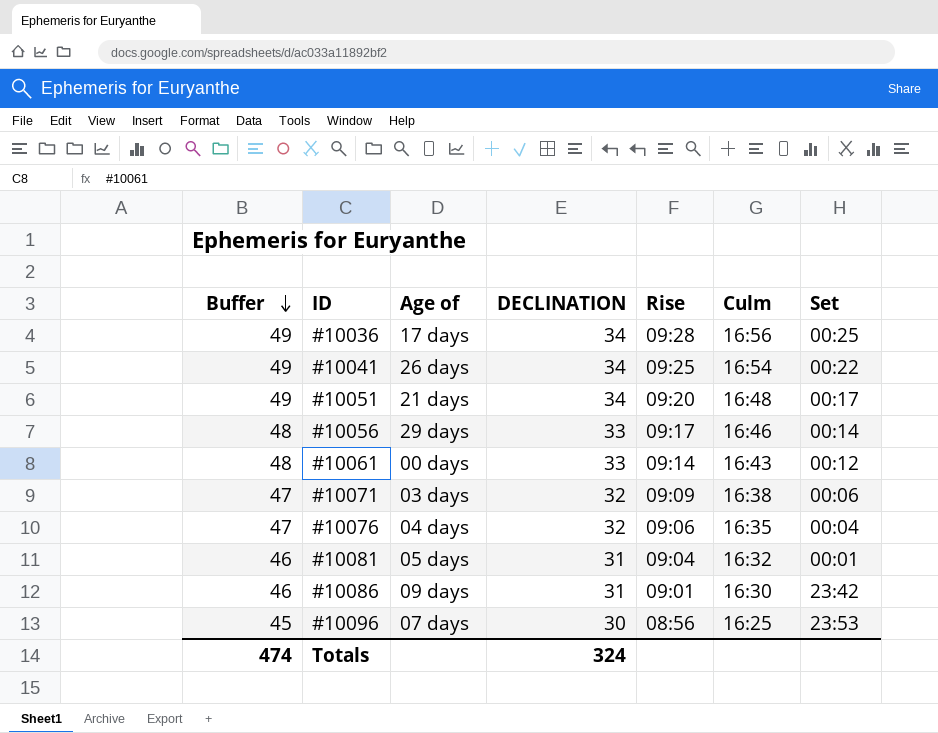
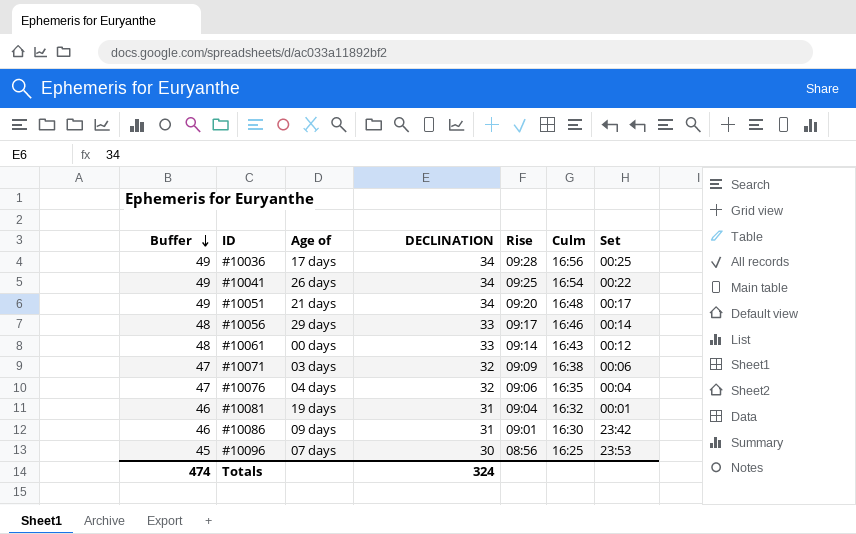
#10081 | Age of: 05 days -> 19 days

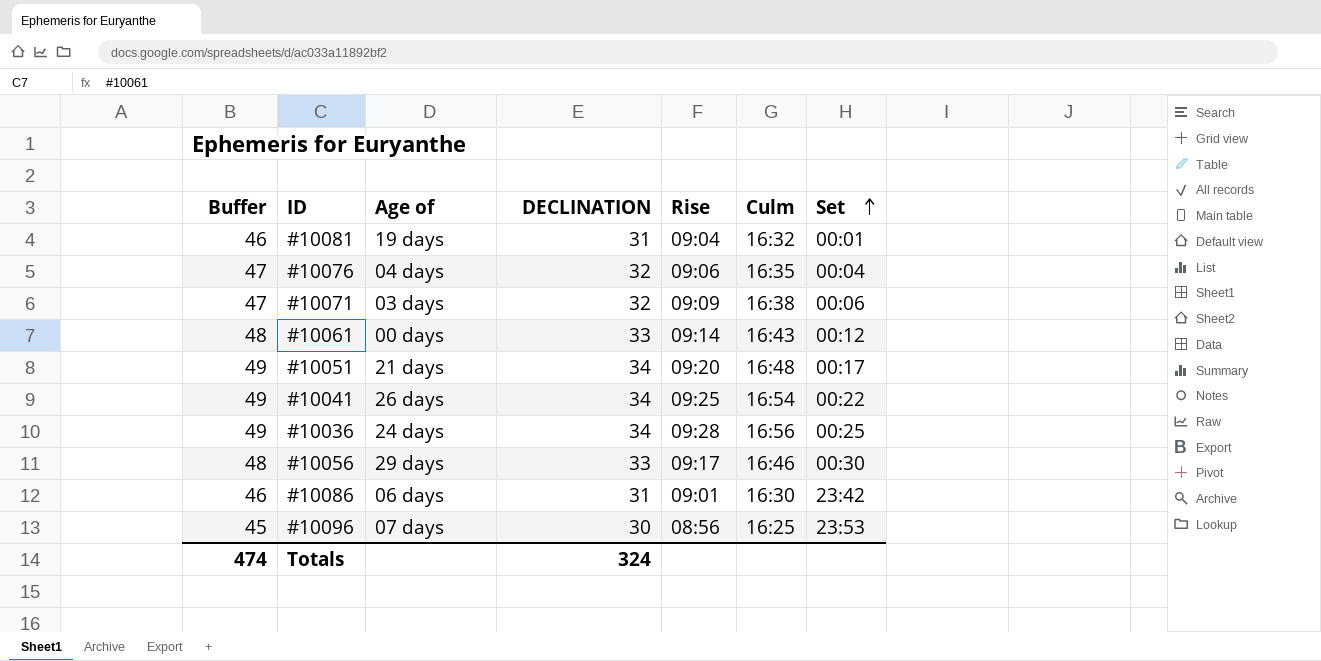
row order: Buffer descending -> Set ascending
#10036 | Age of: 17 days -> 24 days
#10056 | Set: 00:14 -> 00:30
#10086 | Age of: 09 days -> 06 days

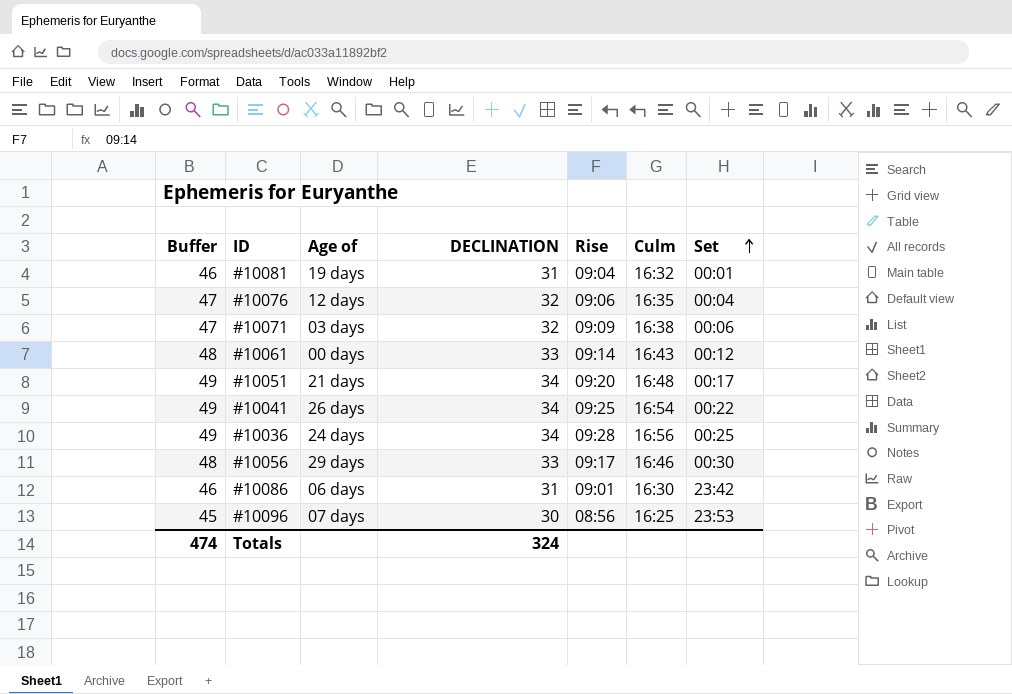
#10076 | Age of: 04 days -> 12 days

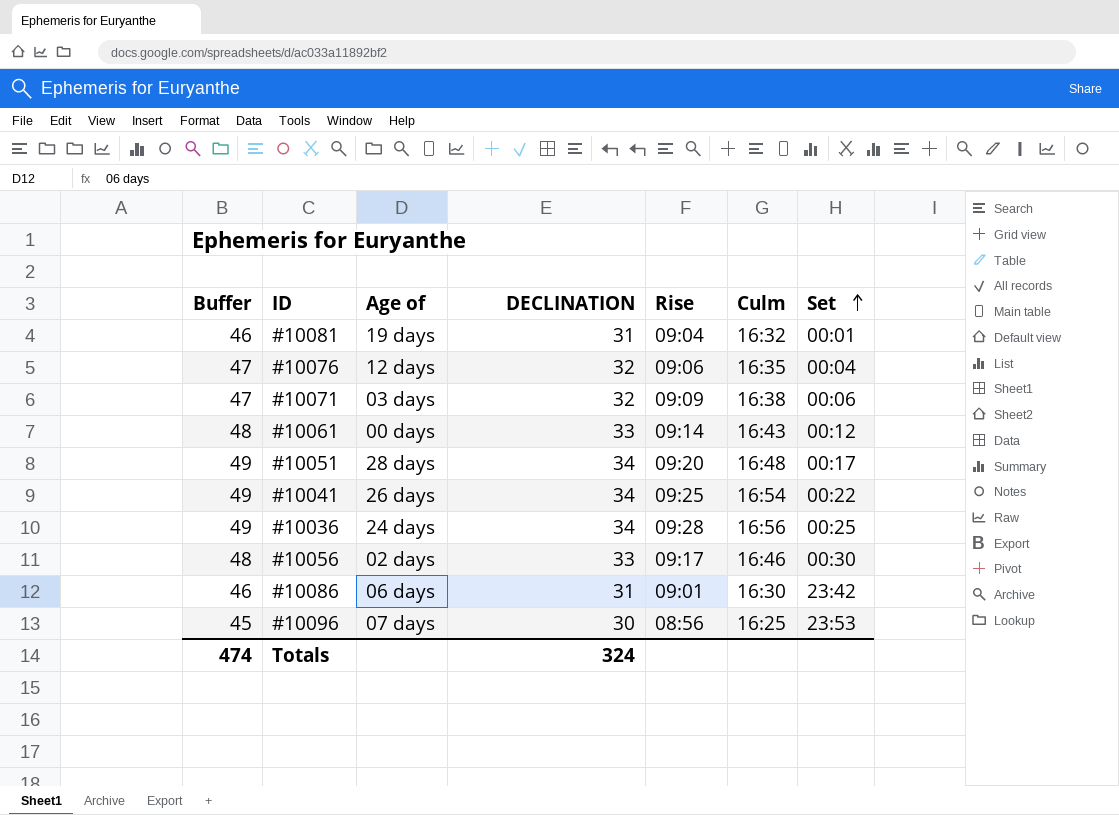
#10051 | Age of: 21 days -> 28 days
#10056 | Age of: 29 days -> 02 days

